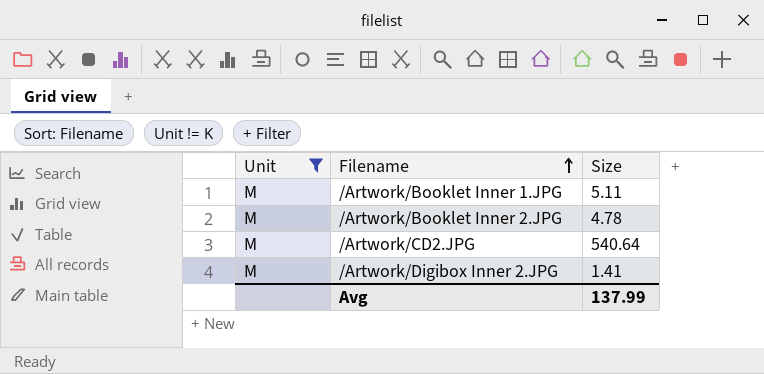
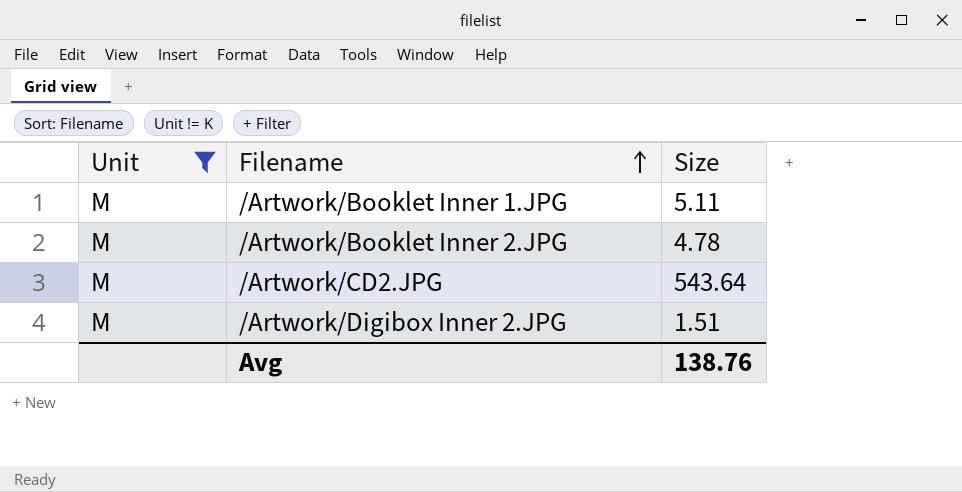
/Artwork/CD2.JPG | Size: 540.64 -> 543.64
/Artwork/Digibox Inner 2.JPG | Size: 1.41 -> 1.51
Avg | Size: 137.99 -> 138.76

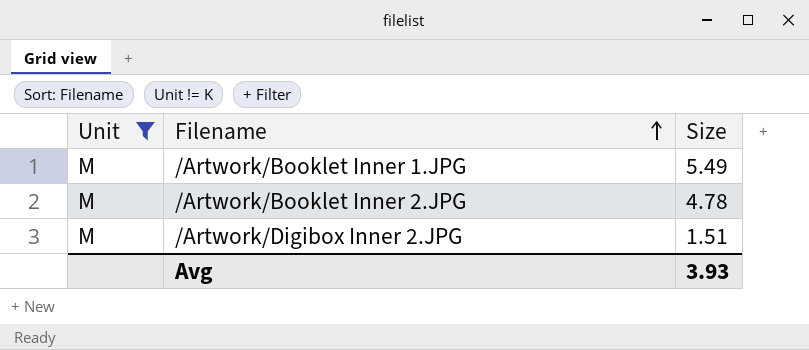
row /Artwork/CD2.JPG: M | 543.64 -> none
/Artwork/Booklet Inner 1.JPG | Size: 5.11 -> 5.49
Avg | Size: 138.76 -> 3.93

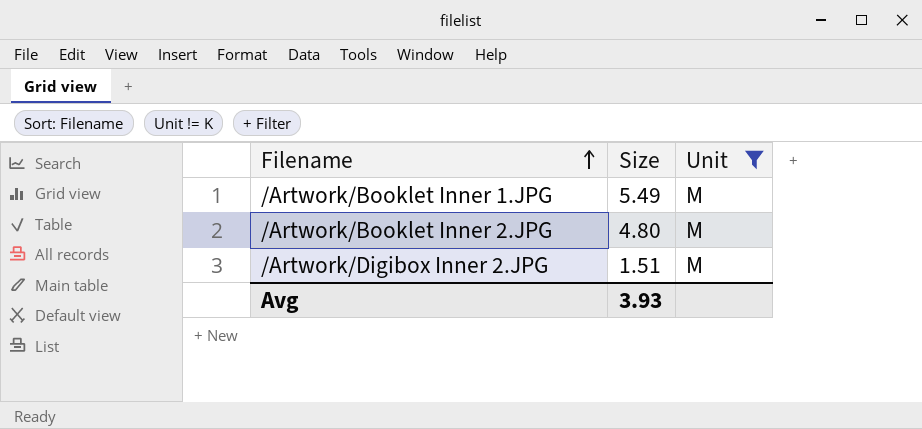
column Unit | position: 1 -> 3
/Artwork/Booklet Inner 2.JPG | Size: 4.78 -> 4.80

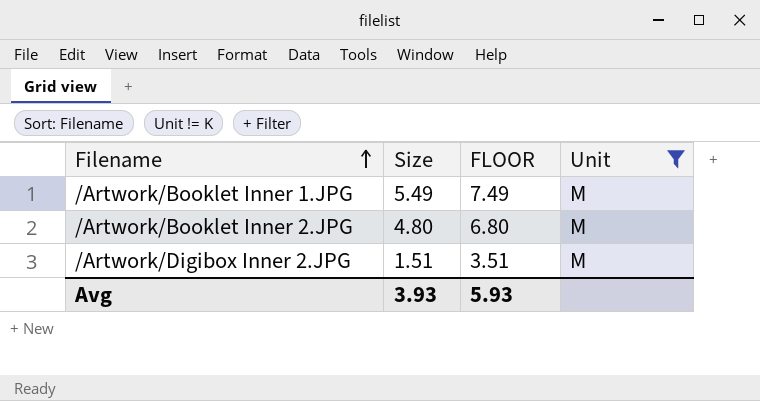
column FLOOR | formula: none -> [Size] + 2

